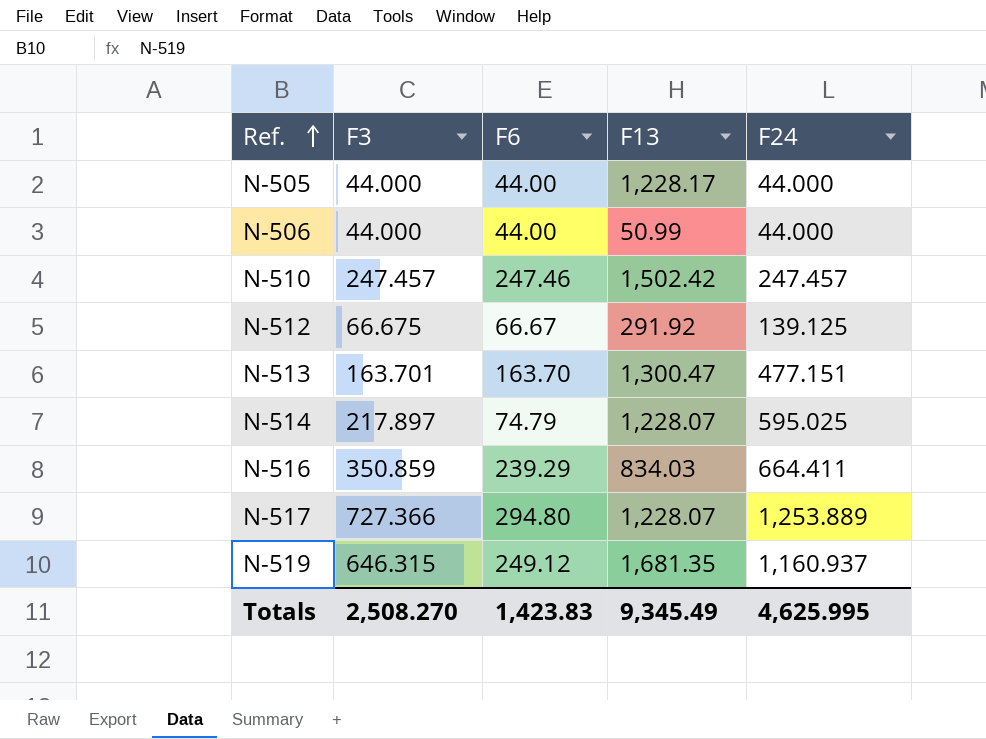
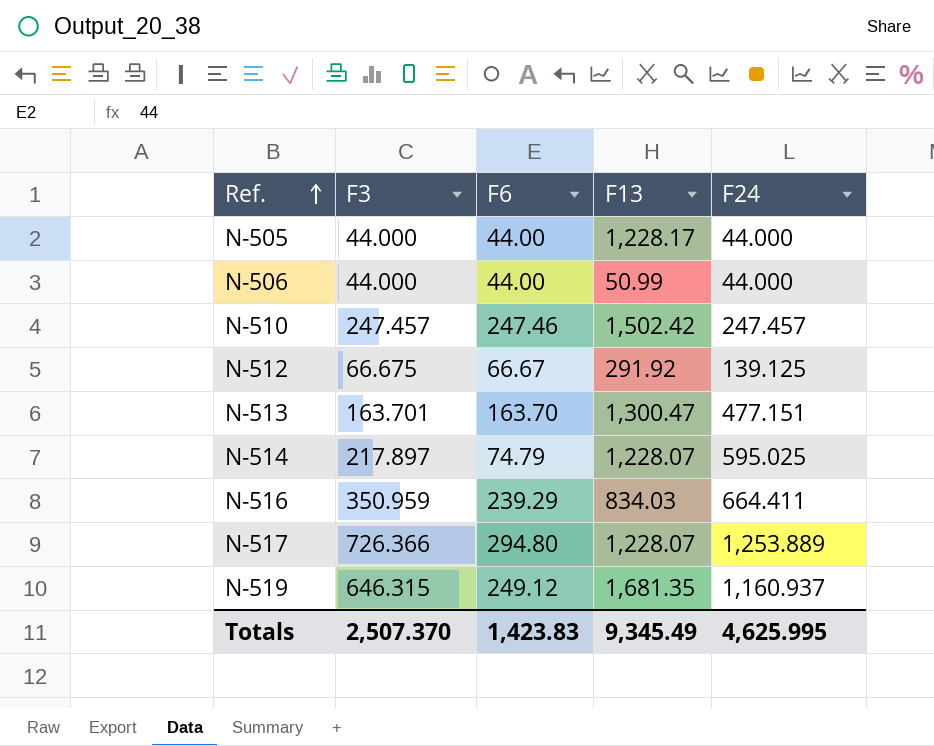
N-516 | F3: 350.859 -> 350.959
N-517 | F3: 727.366 -> 726.366
Totals | F3: 2,508.270 -> 2,507.370

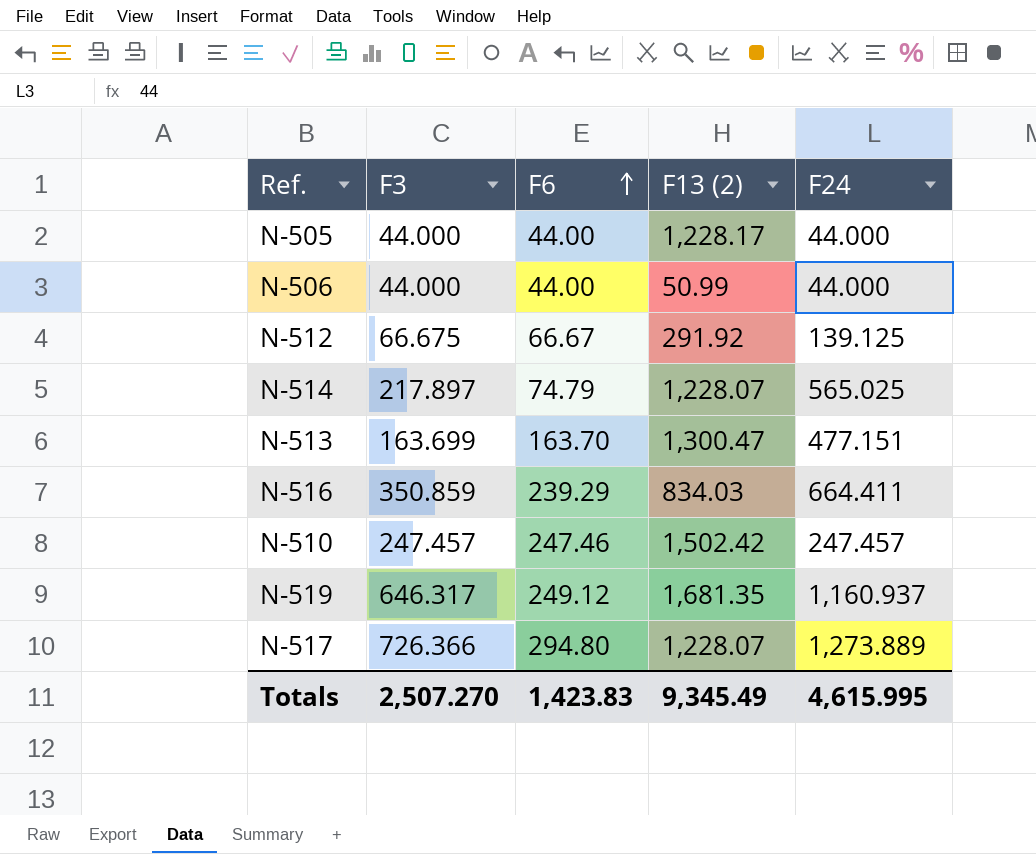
row order: Ref. ascending -> F6 ascending
column name: F13 -> F13 (2)
N-514 | F24: 595.025 -> 565.025
N-513 | F3: 163.701 -> 163.699
N-516 | F3: 350.959 -> 350.859
N-519 | F3: 646.315 -> 646.317
N-517 | F24: 1,253.889 -> 1,273.889
Totals | F3: 2,507.370 -> 2,507.270
Totals | F24: 4,625.995 -> 4,615.995

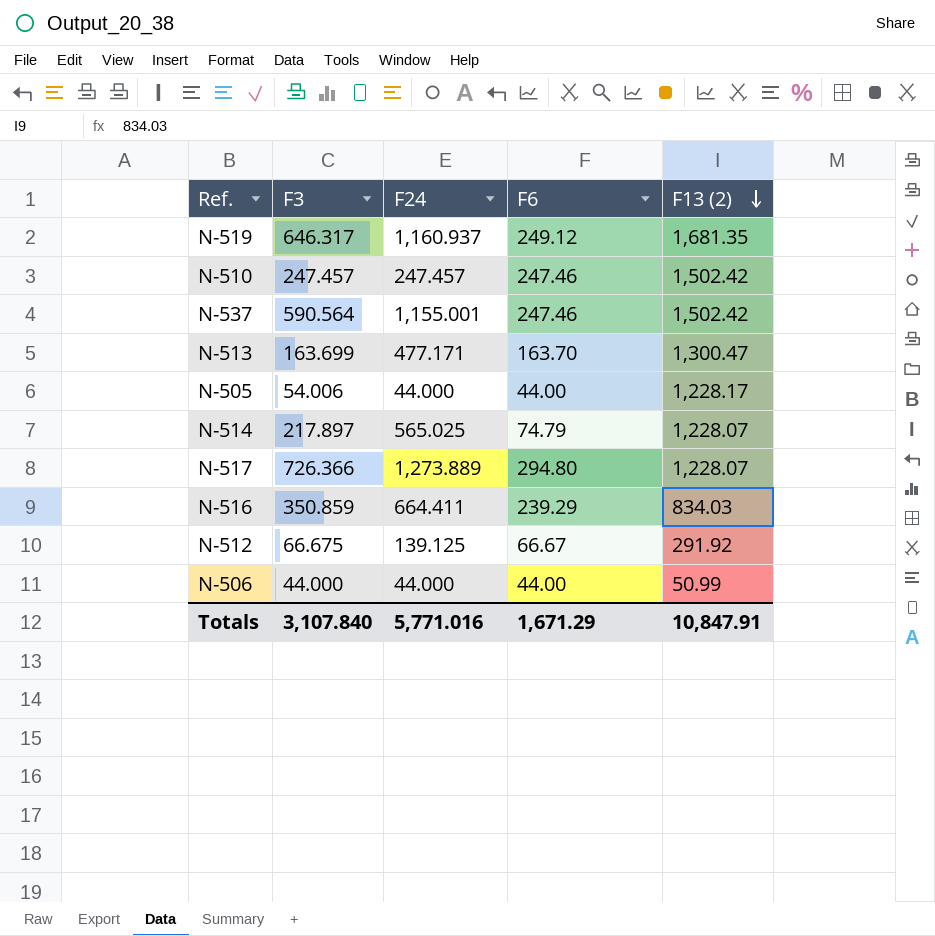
row order: F6 ascending -> F13 (2) descending
column F24 | position: 5 -> 3
row N-537: none -> 590.564 | 1,155.001 | 247.46 | 1,502.42
N-513 | F24: 477.151 -> 477.171
N-505 | F3: 44.000 -> 54.006
Totals | F3: 2,507.270 -> 3,107.840
Totals | F24: 4,615.995 -> 5,771.016
Totals | F6: 1,423.83 -> 1,671.29
Totals | F13 (2): 9,345.49 -> 10,847.91

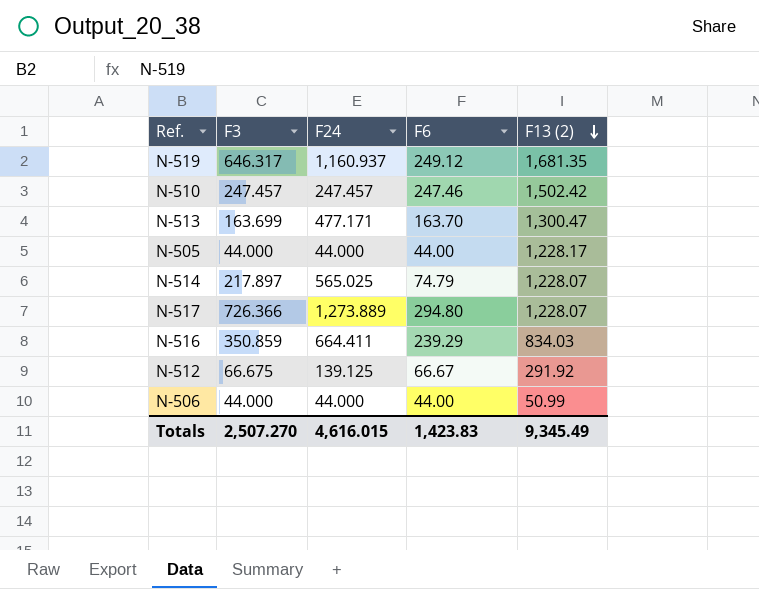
row N-537: 590.564 | 1,155.001 | 247.46 | 1,502.42 -> none
N-505 | F3: 54.006 -> 44.000
Totals | F3: 3,107.840 -> 2,507.270
Totals | F24: 5,771.016 -> 4,616.015
Totals | F6: 1,671.29 -> 1,423.83
Totals | F13 (2): 10,847.91 -> 9,345.49

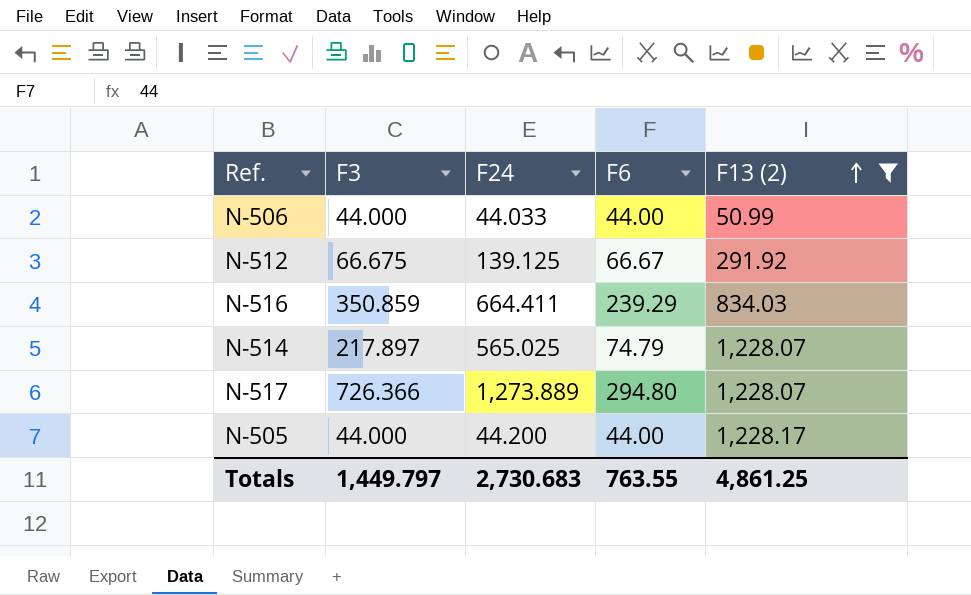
filter: none -> F13 (2) <= 1,228.17
row order: F13 (2) descending -> F13 (2) ascending
N-506 | F24: 44.000 -> 44.033
N-505 | F24: 44.000 -> 44.200
Totals | F3: 2,507.270 -> 1,449.797
Totals | F24: 4,616.015 -> 2,730.683
Totals | F6: 1,423.83 -> 763.55
Totals | F13 (2): 9,345.49 -> 4,861.25

